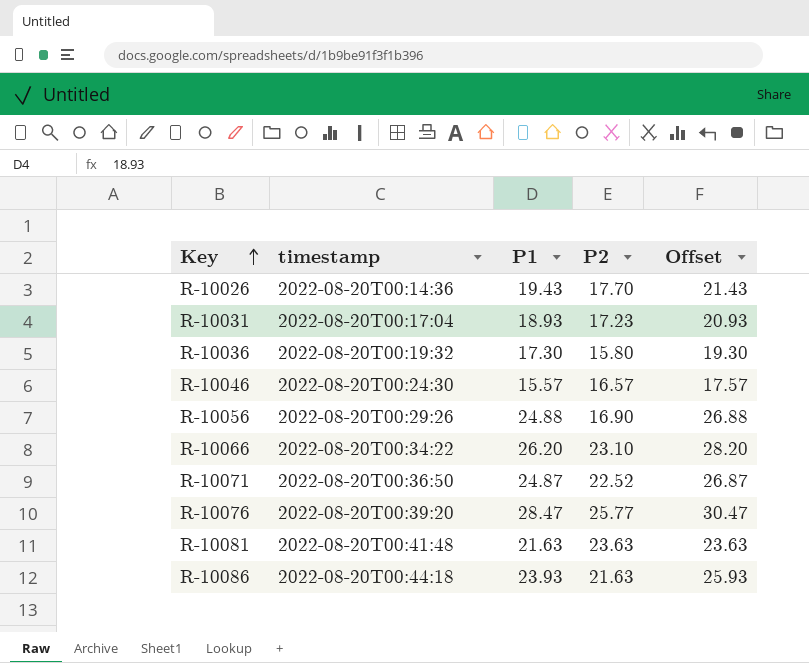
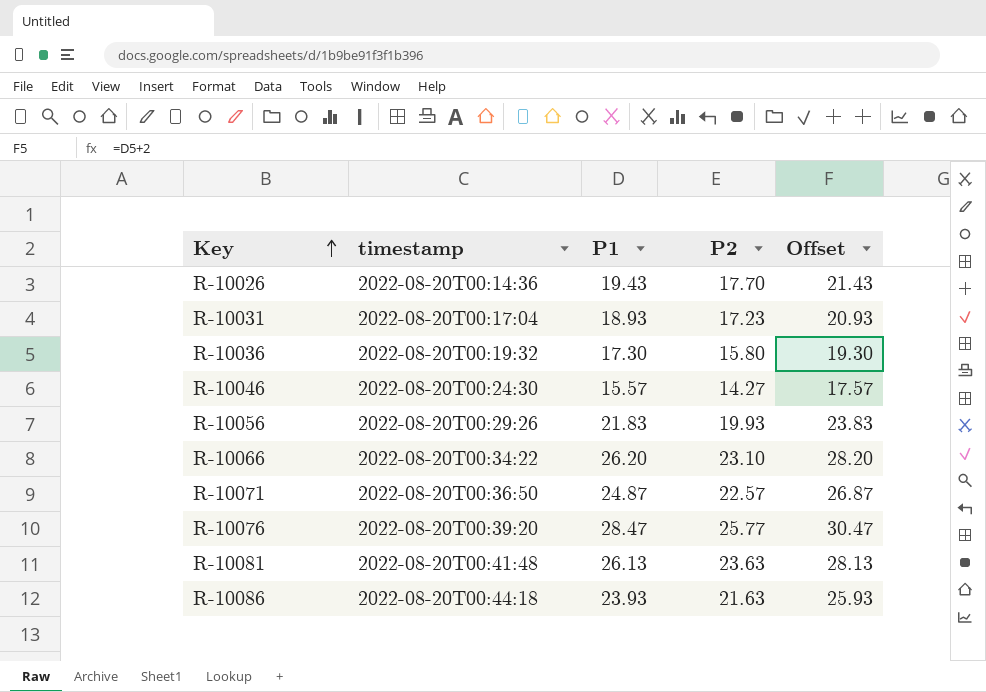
R-10046 | P2: 16.57 -> 14.27
R-10056 | P1: 24.88 -> 21.83
R-10056 | P2: 16.90 -> 19.93
R-10056 | Offset: 26.88 -> 23.83
R-10071 | P2: 22.52 -> 22.57
R-10081 | P1: 21.63 -> 26.13
R-10081 | Offset: 23.63 -> 28.13

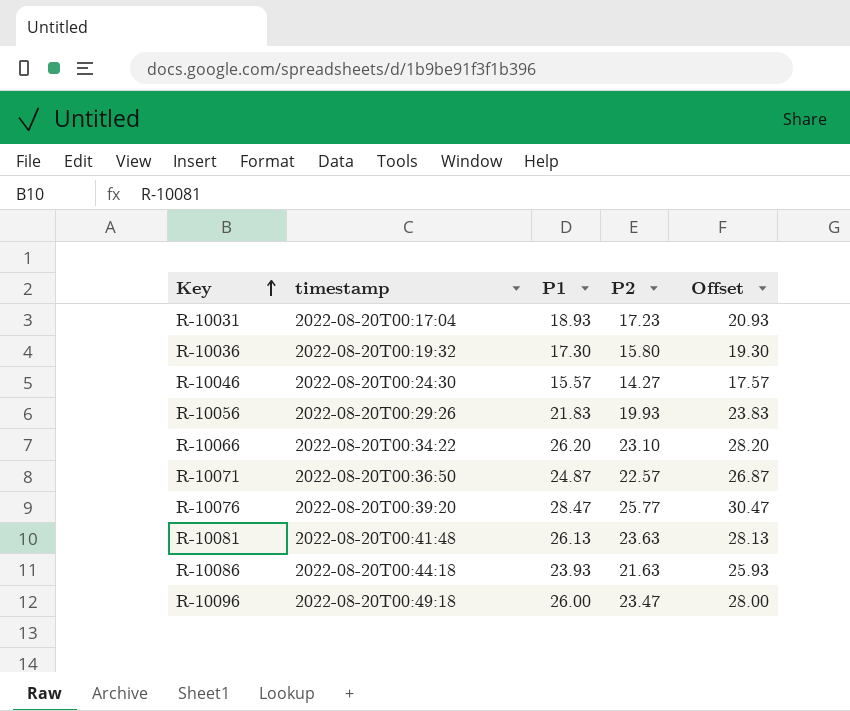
row R-10026: 2022-08-20T00:14:36 | 19.43 | 17.70 | 21.43 -> none
row R-10096: none -> 2022-08-20T00:49:18 | 26.00 | 23.47 | 28.00

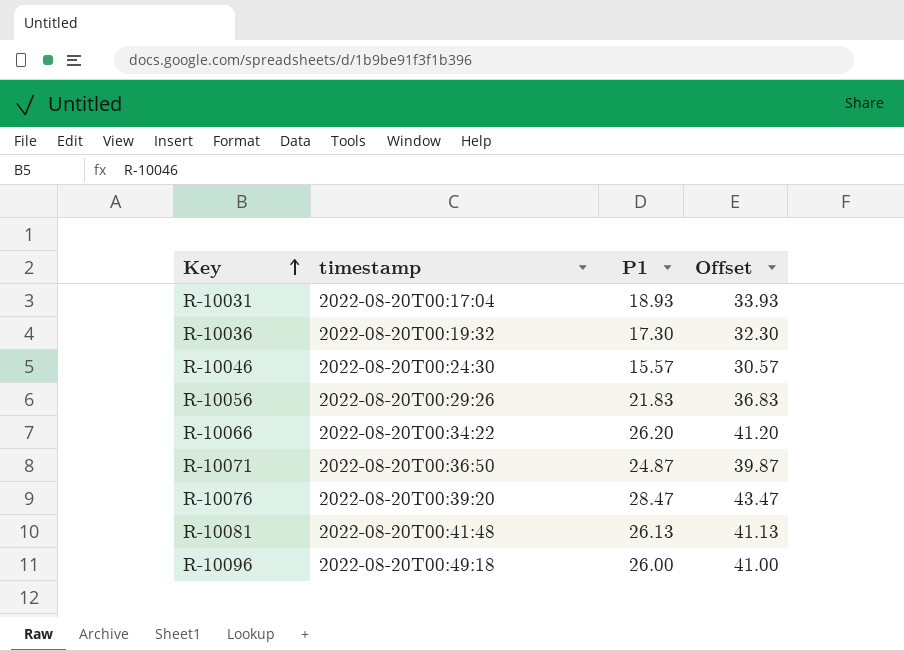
column P2 | position: 4 -> none
column Offset | formula: [P1] + 2 -> [P1] + 15
row R-10086: 2022-08-20T00:44:18 | 23.93 | 21.63 | 25.93 -> none

